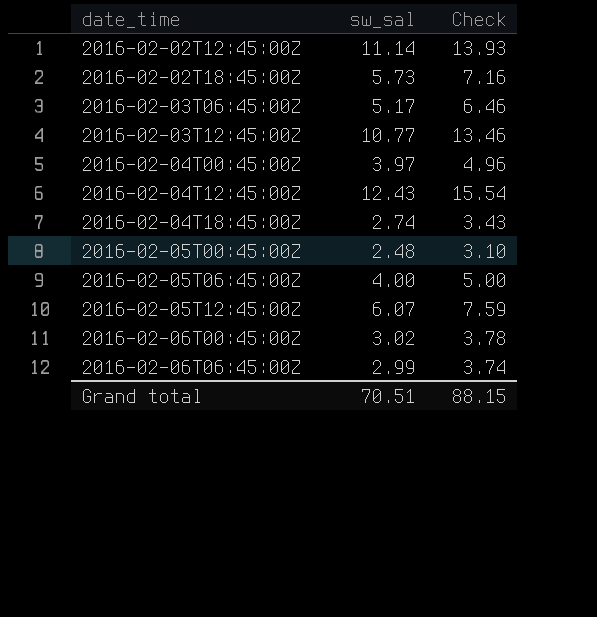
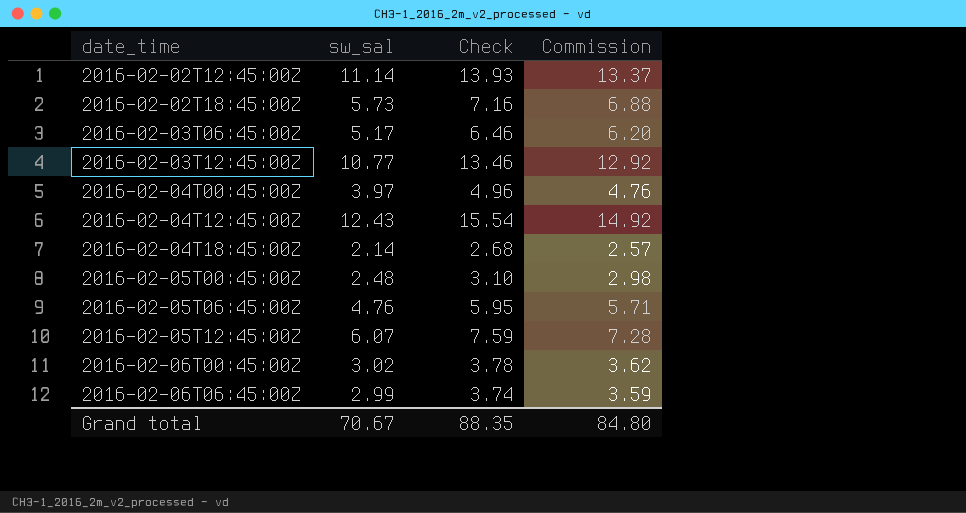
column Commission | formula: none -> [sw_sal] * 1.2
2016-02-04T18:45:00Z | sw_sal: 2.74 -> 2.14
2016-02-04T18:45:00Z | Check: 3.43 -> 2.68
2016-02-05T06:45:00Z | sw_sal: 4.00 -> 4.76
2016-02-05T06:45:00Z | Check: 5.00 -> 5.95
Grand total | sw_sal: 70.51 -> 70.67
Grand total | Check: 88.15 -> 88.35

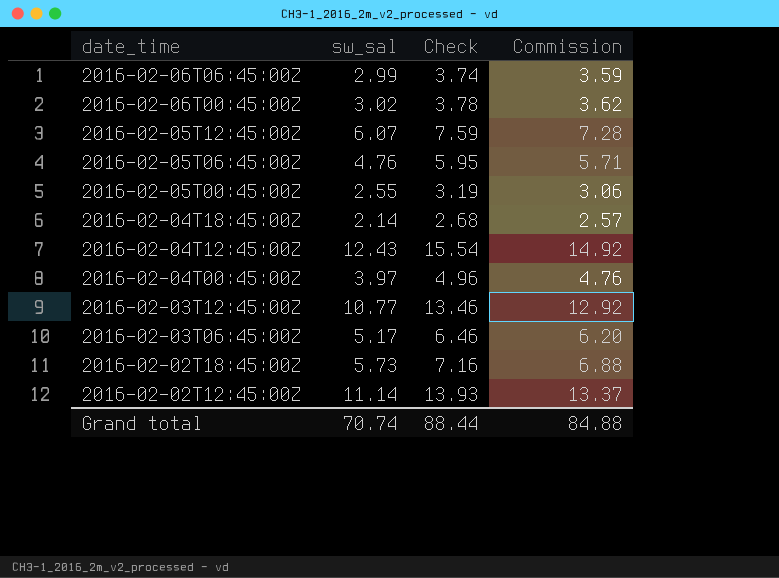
row order: date_time ascending -> date_time descending
2016-02-05T00:45:00Z | sw_sal: 2.48 -> 2.55
2016-02-05T00:45:00Z | Check: 3.10 -> 3.19
2016-02-05T00:45:00Z | Commission: 2.98 -> 3.06
Grand total | sw_sal: 70.67 -> 70.74
Grand total | Check: 88.35 -> 88.44
Grand total | Commission: 84.80 -> 84.88

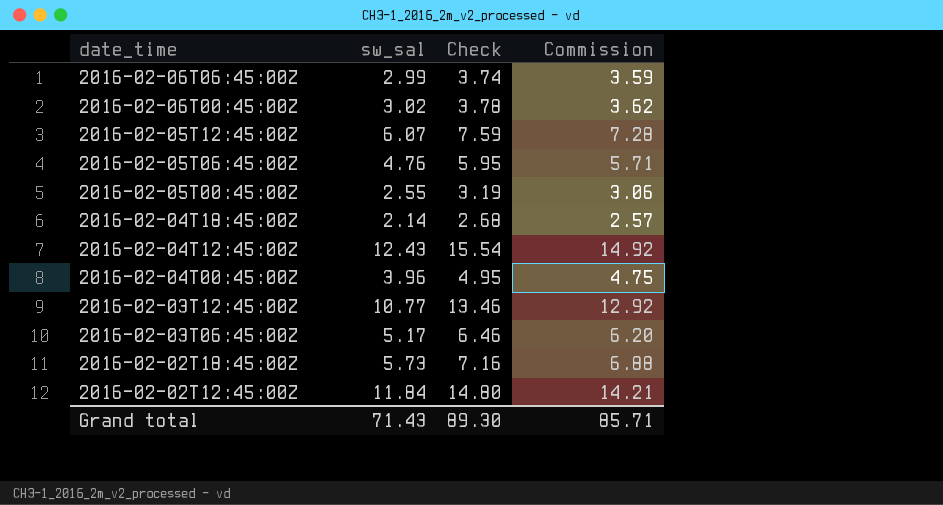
2016-02-04T00:45:00Z | sw_sal: 3.97 -> 3.96
2016-02-04T00:45:00Z | Check: 4.96 -> 4.95
2016-02-04T00:45:00Z | Commission: 4.76 -> 4.75
2016-02-02T12:45:00Z | sw_sal: 11.14 -> 11.84
2016-02-02T12:45:00Z | Check: 13.93 -> 14.80
2016-02-02T12:45:00Z | Commission: 13.37 -> 14.21
Grand total | sw_sal: 70.74 -> 71.43
Grand total | Check: 88.44 -> 89.30
Grand total | Commission: 84.88 -> 85.71

